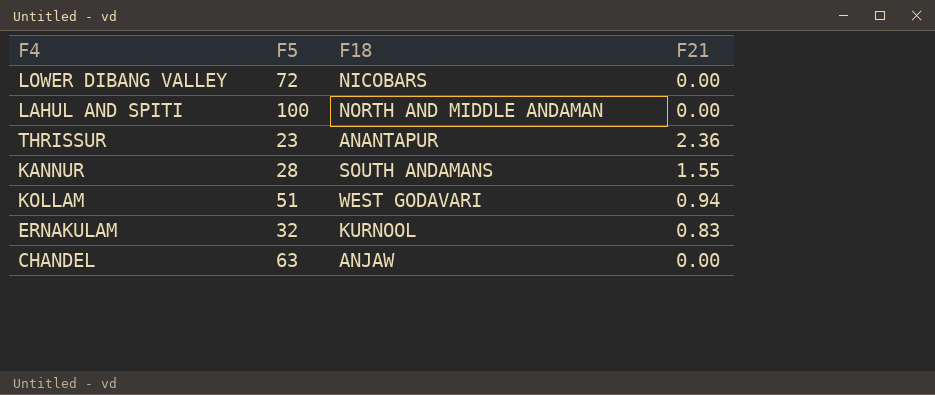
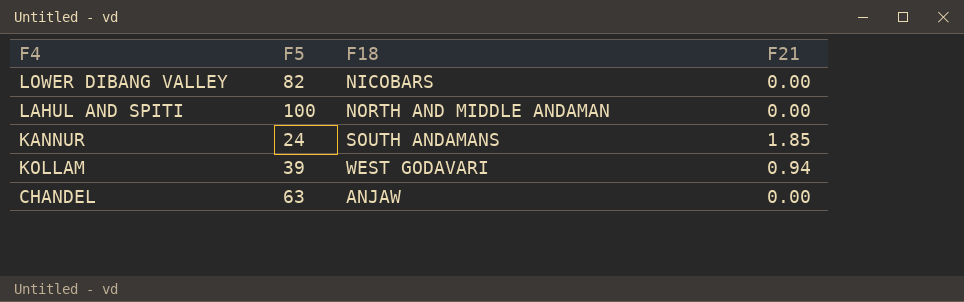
row THRISSUR: 23 | ANANTAPUR | 2.36 -> none
row ERNAKULAM: 32 | KURNOOL | 0.83 -> none
LOWER DIBANG VALLEY | F5: 72 -> 82
KANNUR | F5: 28 -> 24
KANNUR | F21: 1.55 -> 1.85
KOLLAM | F5: 51 -> 39

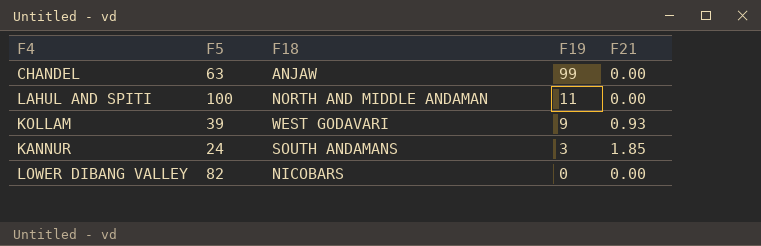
row order: none -> F19 descending
column F19 | position: none -> 4
KOLLAM | F21: 0.94 -> 0.93

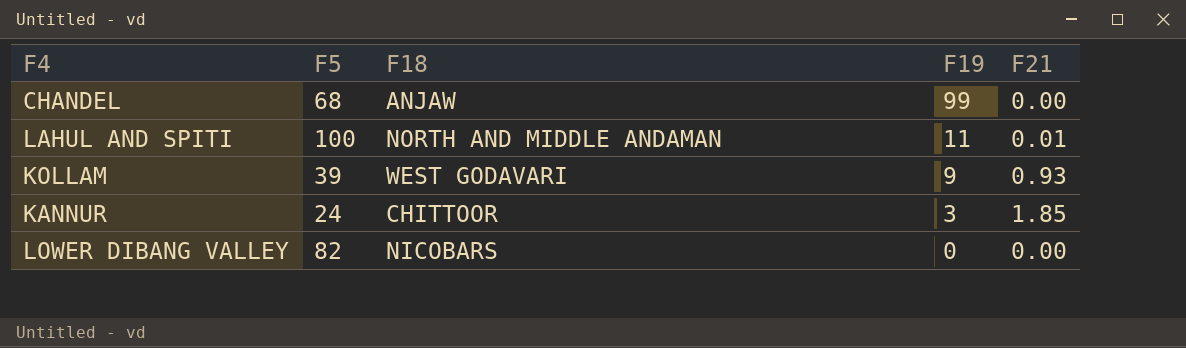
CHANDEL | F5: 63 -> 68
LAHUL AND SPITI | F21: 0.00 -> 0.01
KANNUR | F18: SOUTH ANDAMANS -> CHITTOOR

